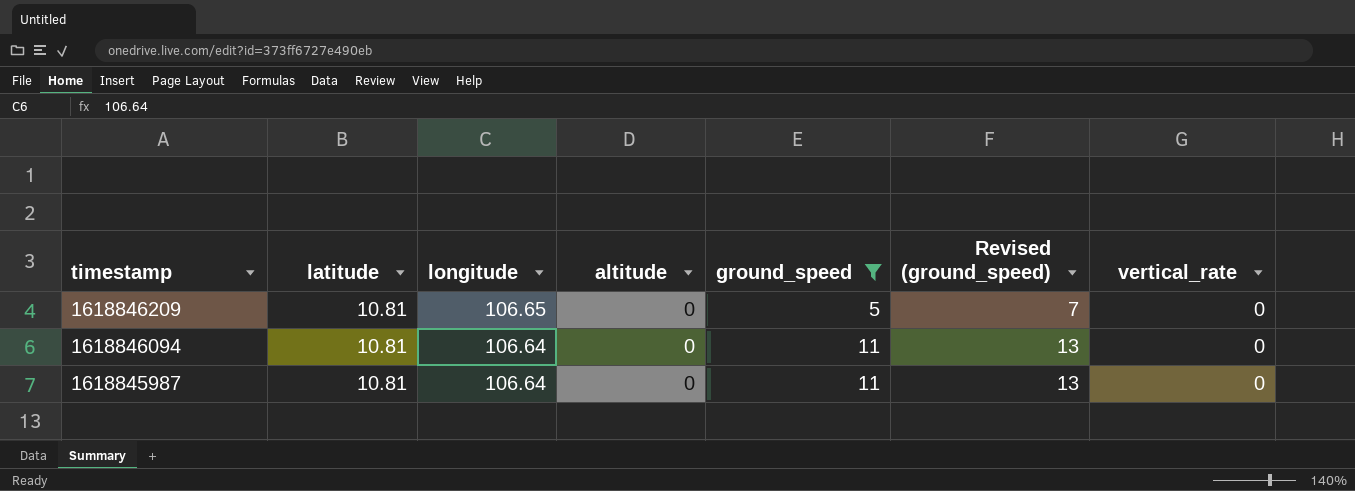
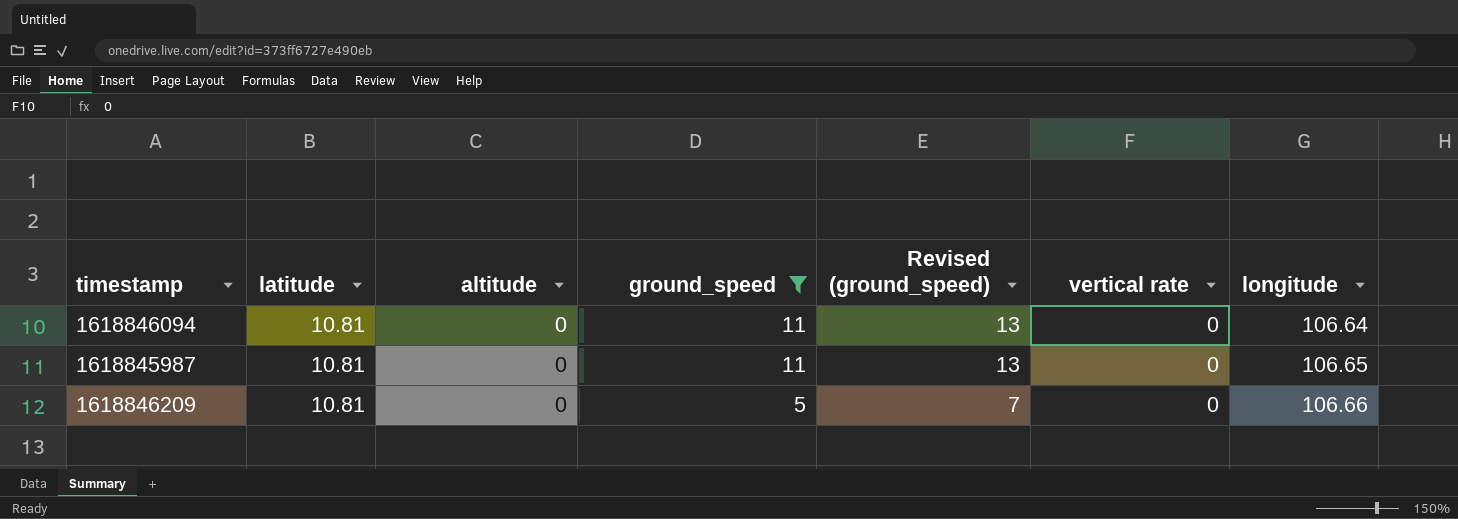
row order: timestamp descending -> ground_speed descending
column name: vertical_rate -> vertical rate
column longitude | position: 3 -> 7
1618845987 | longitude: 106.64 -> 106.65
1618846209 | longitude: 106.65 -> 106.66

